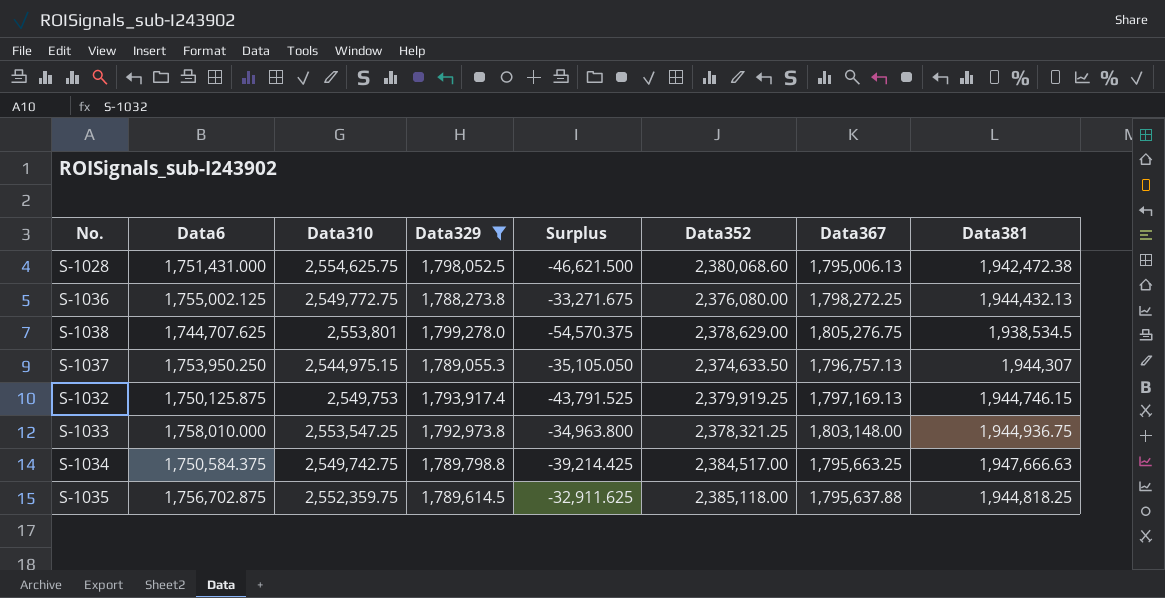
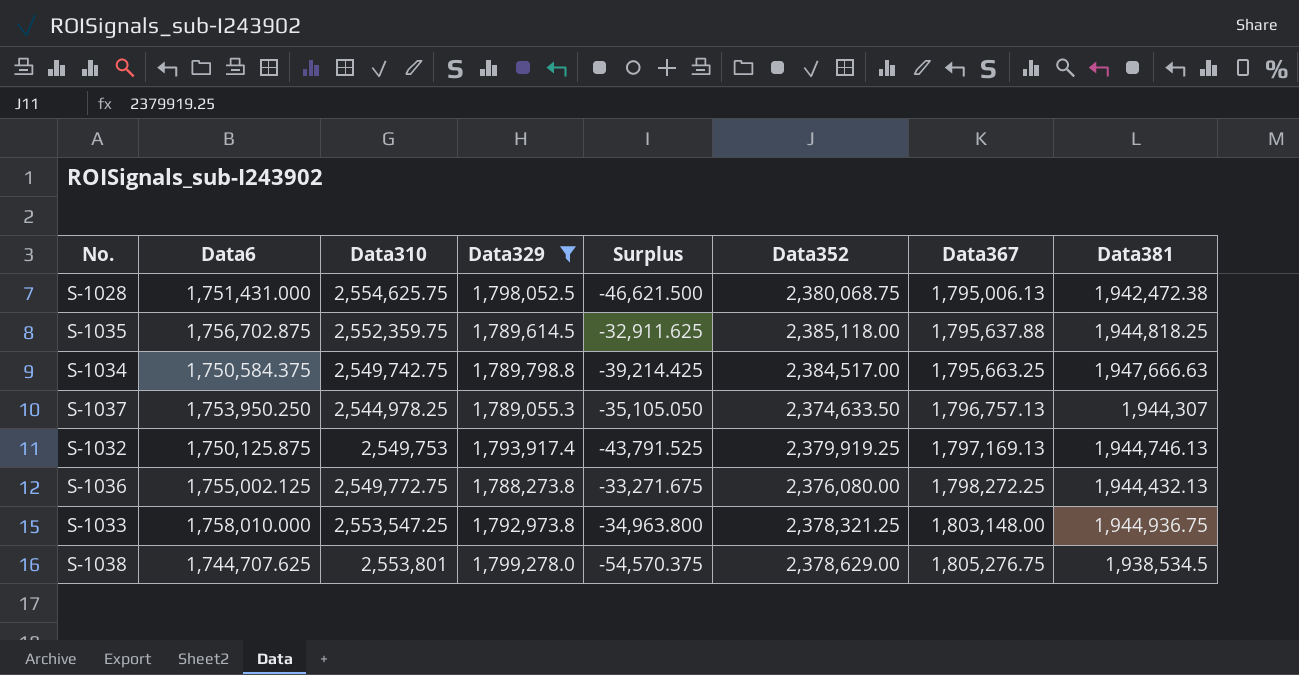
row order: none -> Data367 ascending
S-1028 | Data352: 2,380,068.60 -> 2,380,068.75
S-1037 | Data310: 2,544,975.15 -> 2,544,978.25
S-1032 | Data381: 1,944,746.15 -> 1,944,746.13

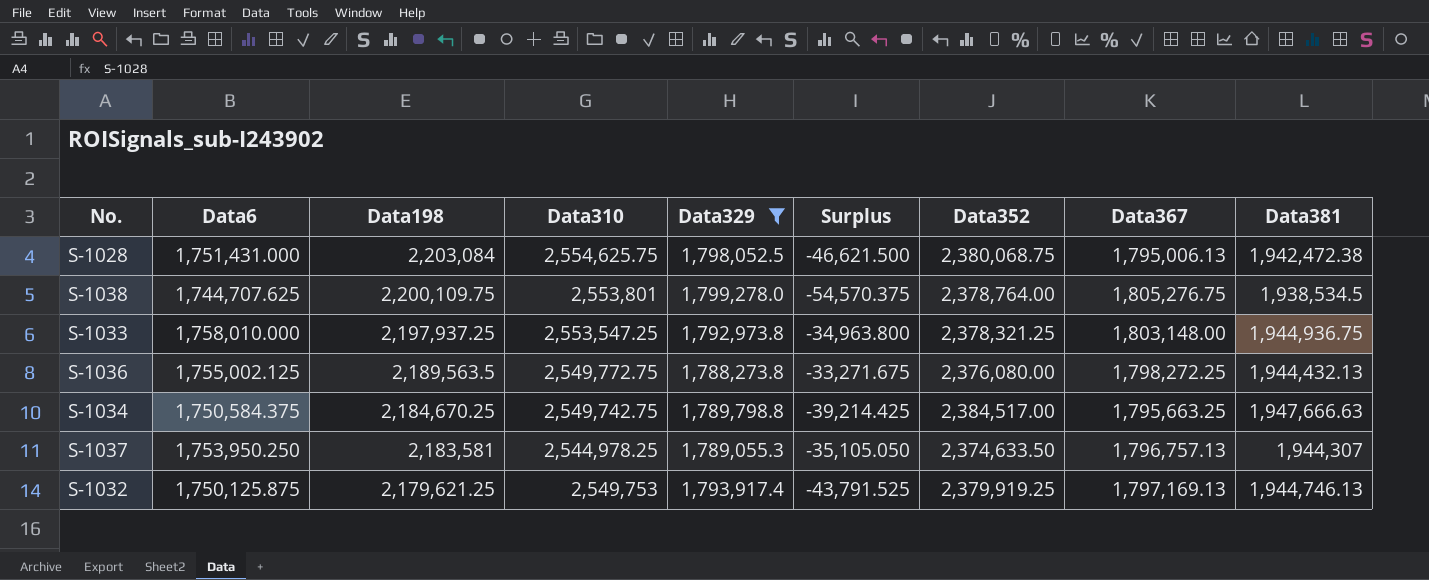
row order: Data367 ascending -> Data198 descending
column Data198 | position: none -> 3
row S-1035: 1,756,702.875 | 2,552,359.75 | 1,789,614.5 | -32,911.625 | 2,385,118.00 | 1,795,637.88 | 1,944,818.25 -> none
S-1038 | Data352: 2,378,629.00 -> 2,378,764.00

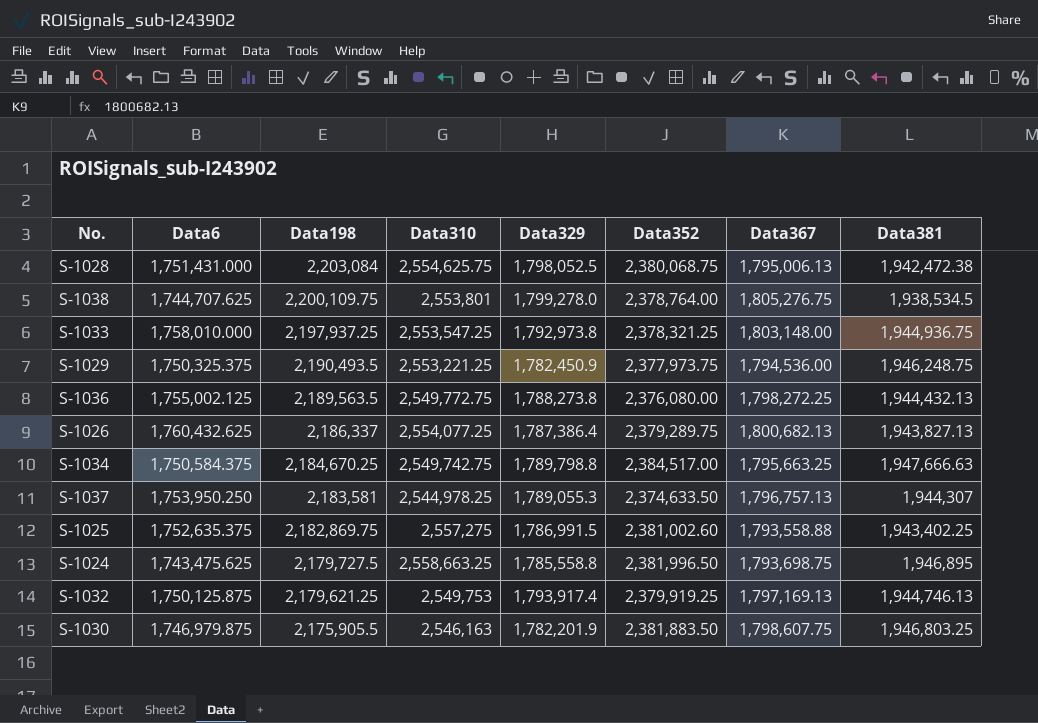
filter: Data329 >= 1,788,273.8 -> none
column Surplus | formula: [Data6] - [Data329] -> none

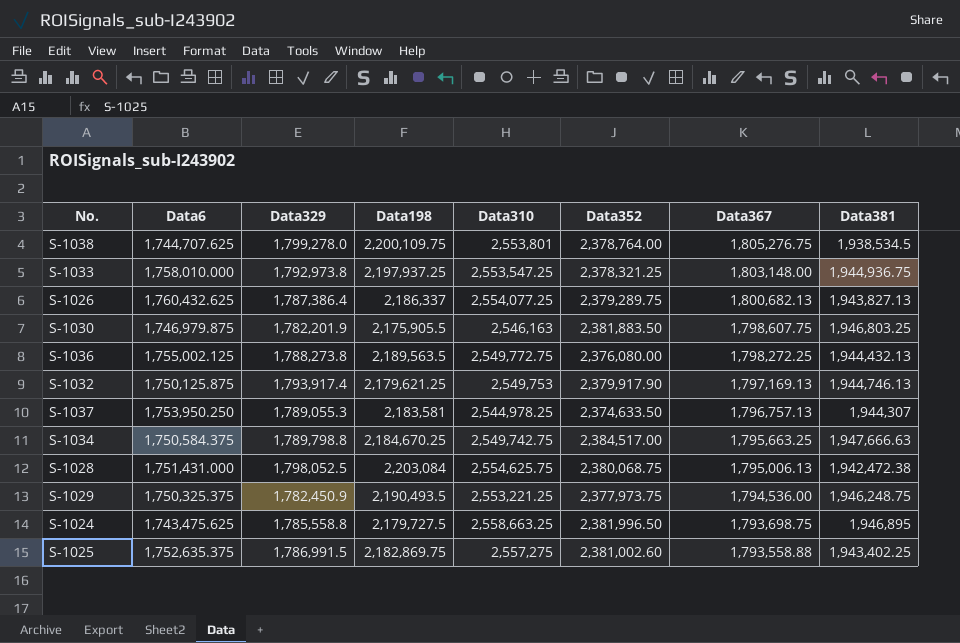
row order: Data198 descending -> Data367 descending
column Data329 | position: 5 -> 3
S-1032 | Data352: 2,379,919.25 -> 2,379,917.90

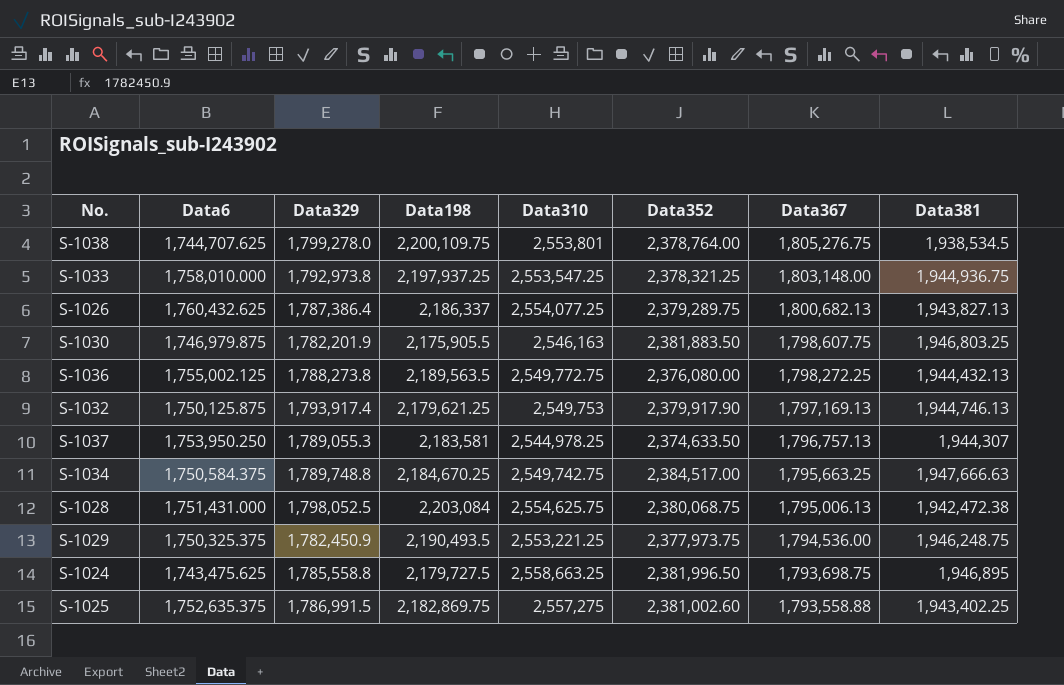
S-1034 | Data329: 1,789,798.8 -> 1,789,748.8

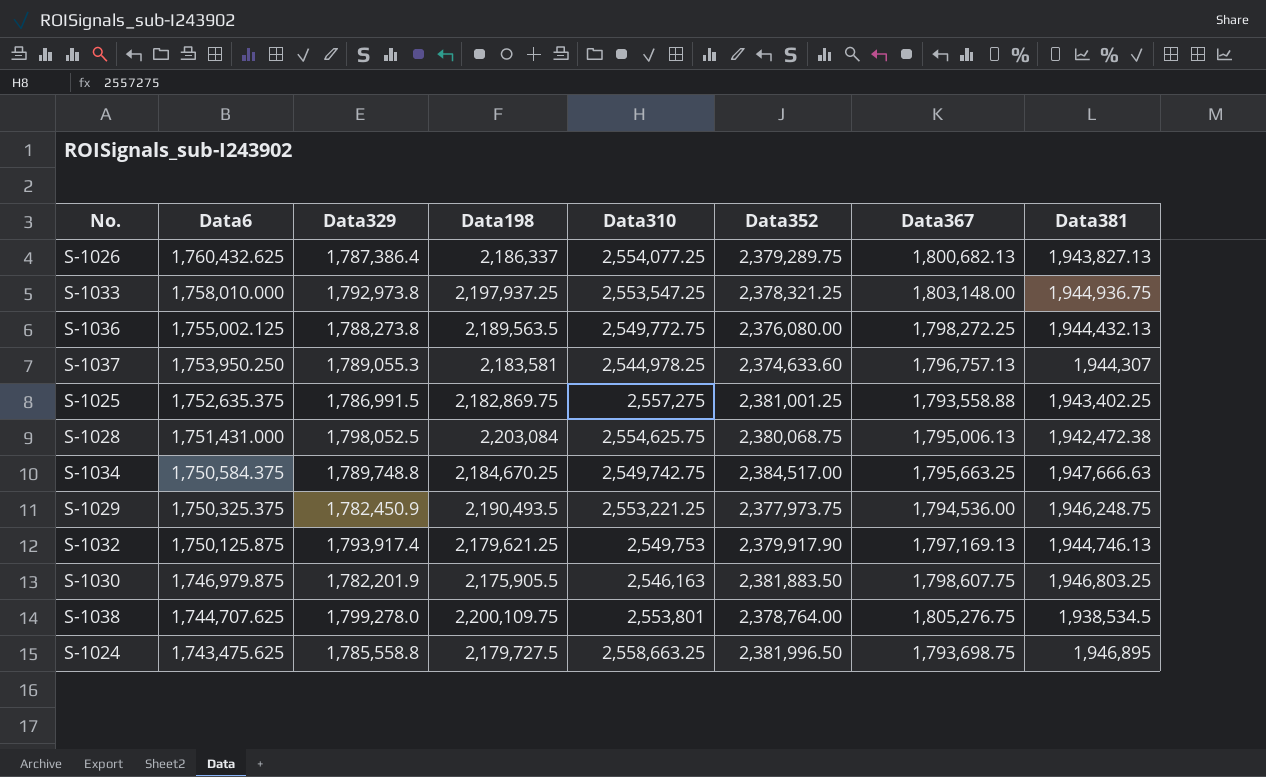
row order: Data367 descending -> Data6 descending
S-1037 | Data352: 2,374,633.50 -> 2,374,633.60
S-1025 | Data352: 2,381,002.60 -> 2,381,001.25

